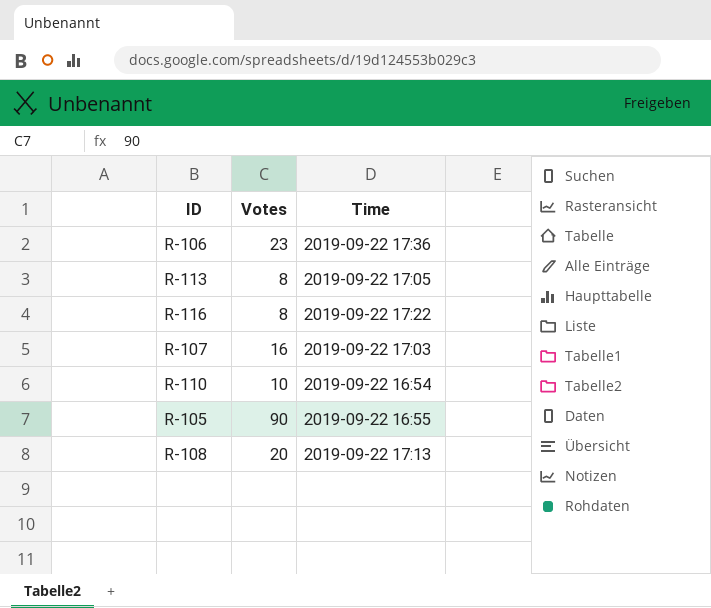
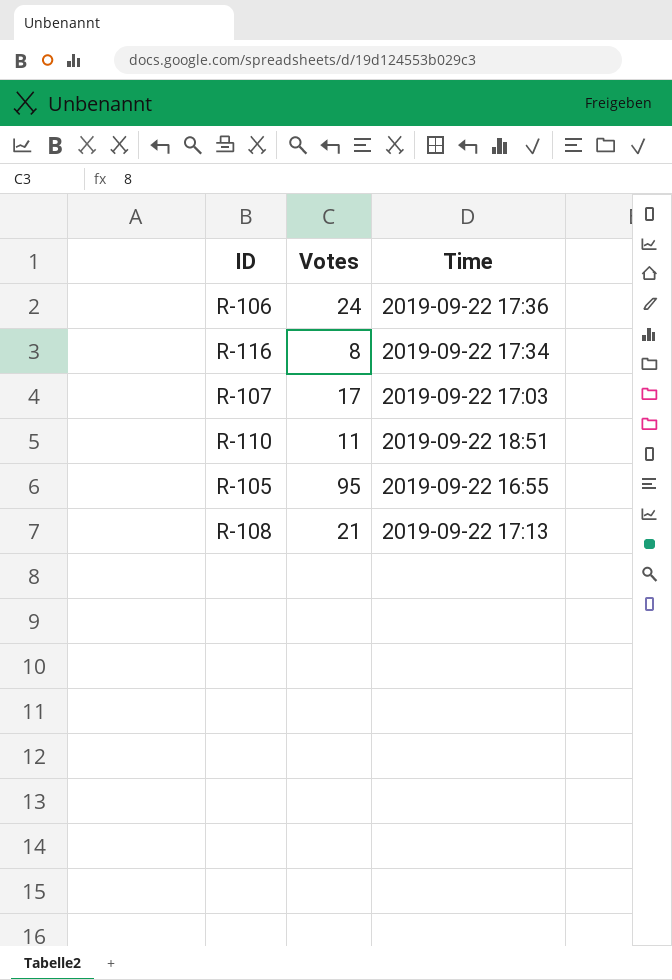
row R-113: 8 | 2019-09-22 17:05 -> none
R-106 | Votes: 23 -> 24
R-116 | Time: 2019-09-22 17:22 -> 2019-09-22 17:34
R-107 | Votes: 16 -> 17
R-110 | Votes: 10 -> 11
R-110 | Time: 2019-09-22 16:54 -> 2019-09-22 18:51
R-105 | Votes: 90 -> 95
R-108 | Votes: 20 -> 21

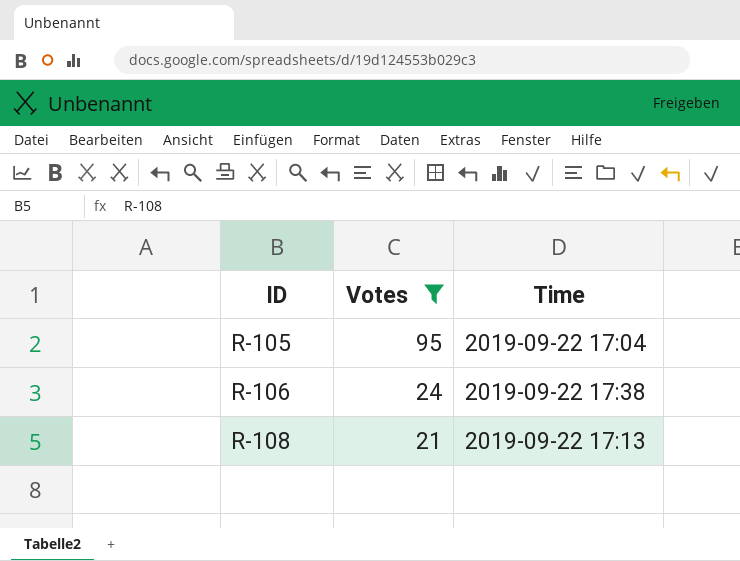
filter: none -> Votes >= 21
row order: none -> ID ascending
R-105 | Time: 2019-09-22 16:55 -> 2019-09-22 17:04
R-106 | Time: 2019-09-22 17:36 -> 2019-09-22 17:38

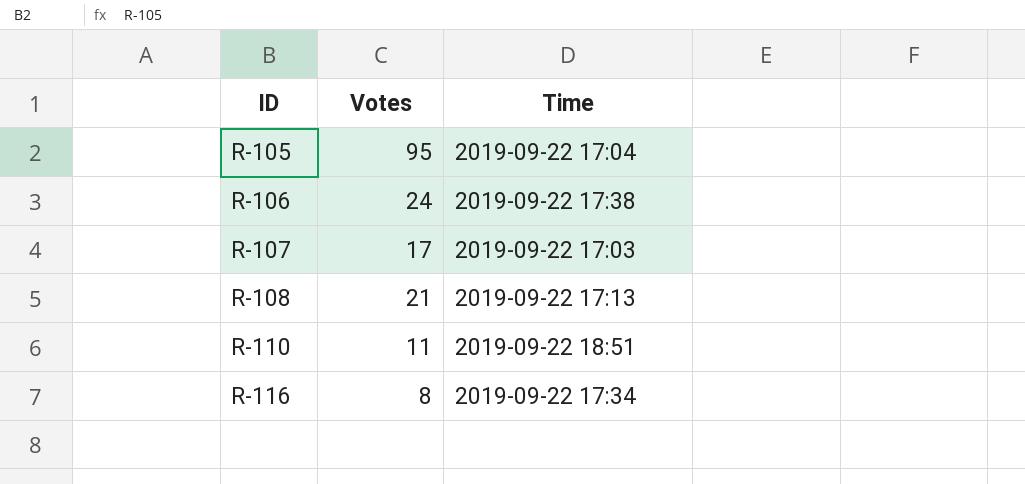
filter: Votes >= 21 -> none

